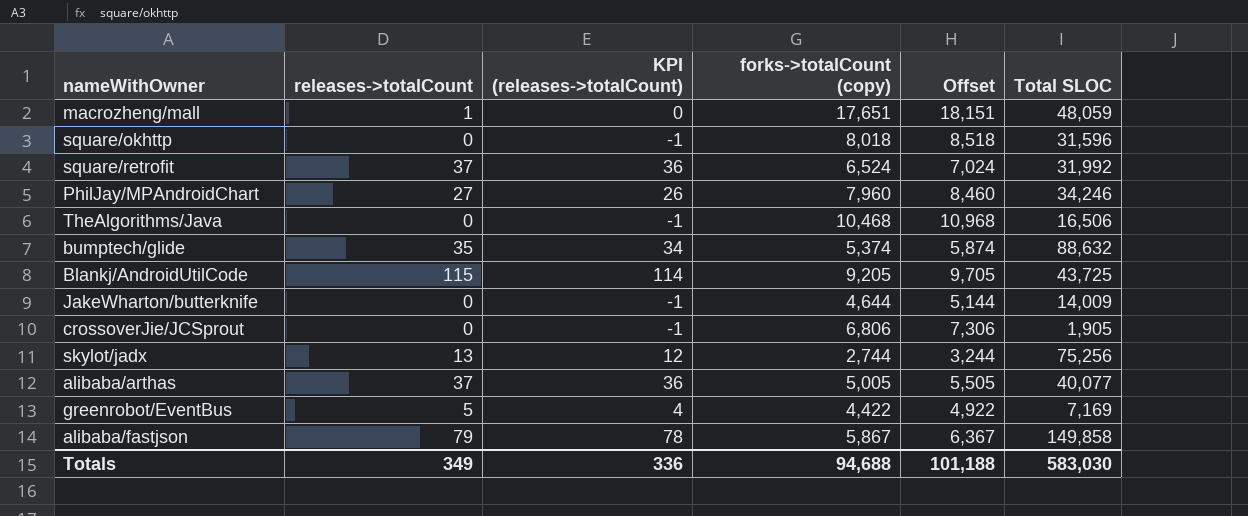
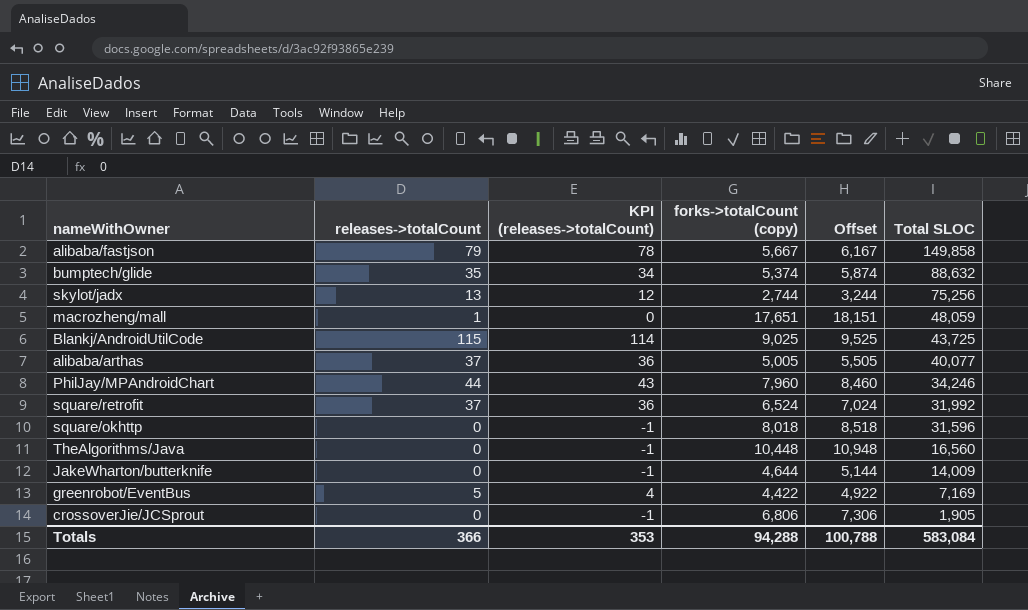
row order: none -> Total SLOC descending
alibaba/fastjson | forks->totalCount (copy): 5,867 -> 5,667
alibaba/fastjson | Offset: 6,367 -> 6,167
Blankj/AndroidUtilCode | forks->totalCount (copy): 9,205 -> 9,025
Blankj/AndroidUtilCode | Offset: 9,705 -> 9,525
PhilJay/MPAndroidChart | releases->totalCount: 27 -> 44
PhilJay/MPAndroidChart | KPI (releases->totalCount): 26 -> 43
TheAlgorithms/Java | forks->totalCount (copy): 10,468 -> 10,448
TheAlgorithms/Java | Offset: 10,968 -> 10,948
TheAlgorithms/Java | Total SLOC: 16,506 -> 16,560
Totals | releases->totalCount: 349 -> 366
Totals | KPI (releases->totalCount): 336 -> 353
Totals | forks->totalCount (copy): 94,688 -> 94,288
Totals | Offset: 101,188 -> 100,788
Totals | Total SLOC: 583,030 -> 583,084

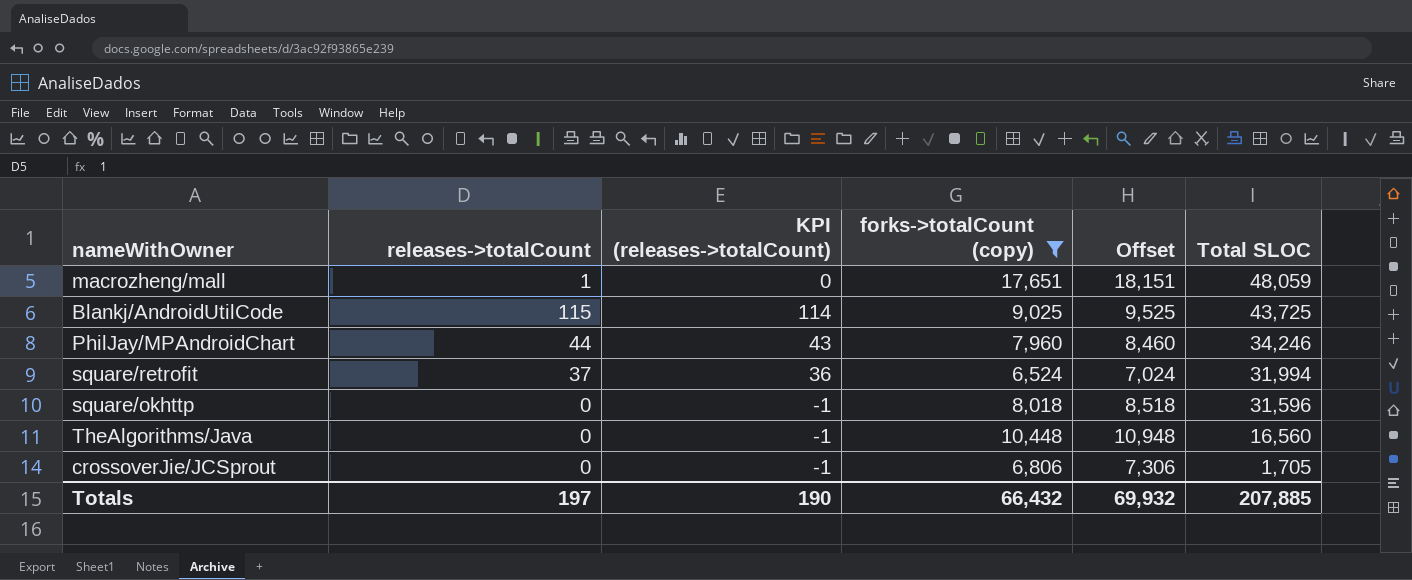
filter: none -> forks->totalCount (copy) >= 6,524
square/retrofit | Total SLOC: 31,992 -> 31,994
crossoverJie/JCSprout | Total SLOC: 1,905 -> 1,705
Totals | releases->totalCount: 366 -> 197
Totals | KPI (releases->totalCount): 353 -> 190
Totals | forks->totalCount (copy): 94,288 -> 66,432
Totals | Offset: 100,788 -> 69,932
Totals | Total SLOC: 583,084 -> 207,885

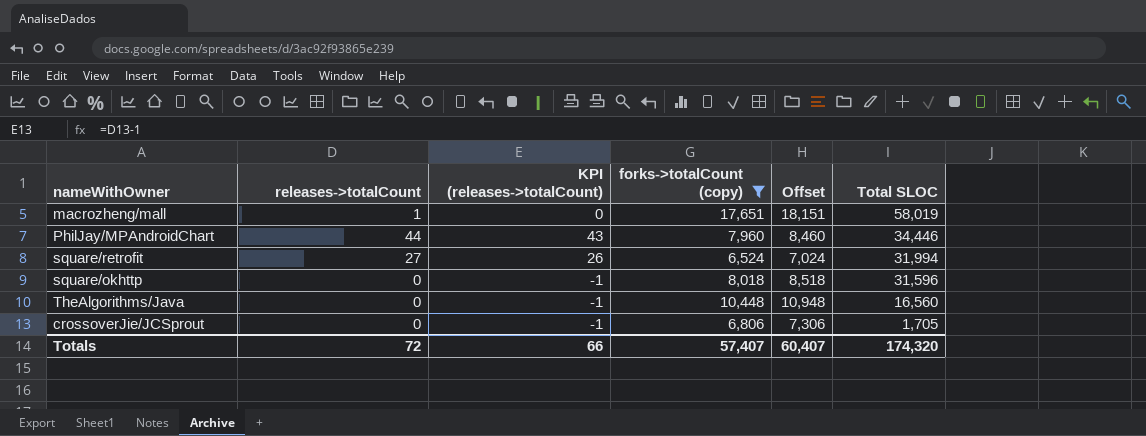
row Blankj/AndroidUtilCode: 115 | 114 | 9,025 | 9,525 | 43,725 -> none
macrozheng/mall | Total SLOC: 48,059 -> 58,019
PhilJay/MPAndroidChart | Total SLOC: 34,246 -> 34,446
square/retrofit | releases->totalCount: 37 -> 27
square/retrofit | KPI (releases->totalCount): 36 -> 26
Totals | releases->totalCount: 197 -> 72
Totals | KPI (releases->totalCount): 190 -> 66
Totals | forks->totalCount (copy): 66,432 -> 57,407
Totals | Offset: 69,932 -> 60,407
Totals | Total SLOC: 207,885 -> 174,320

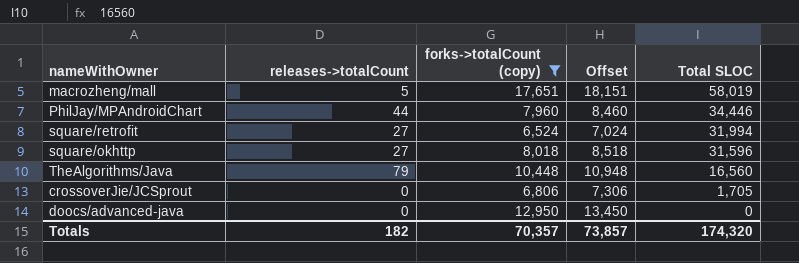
column KPI (releases->totalCount) | formula: [releases->totalCount] - 1 -> none
macrozheng/mall | releases->totalCount: 1 -> 5
square/okhttp | releases->totalCount: 0 -> 27
TheAlgorithms/Java | releases->totalCount: 0 -> 79
row doocs/advanced-java: none -> 0 | 12,950 | 13,450 | 0
Totals | releases->totalCount: 72 -> 182
Totals | forks->totalCount (copy): 57,407 -> 70,357
Totals | Offset: 60,407 -> 73,857

